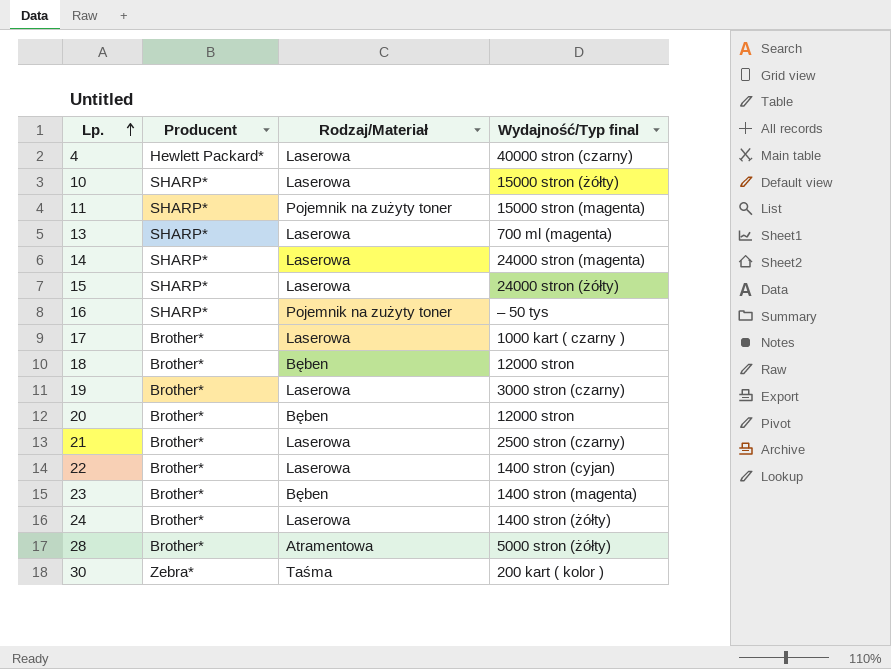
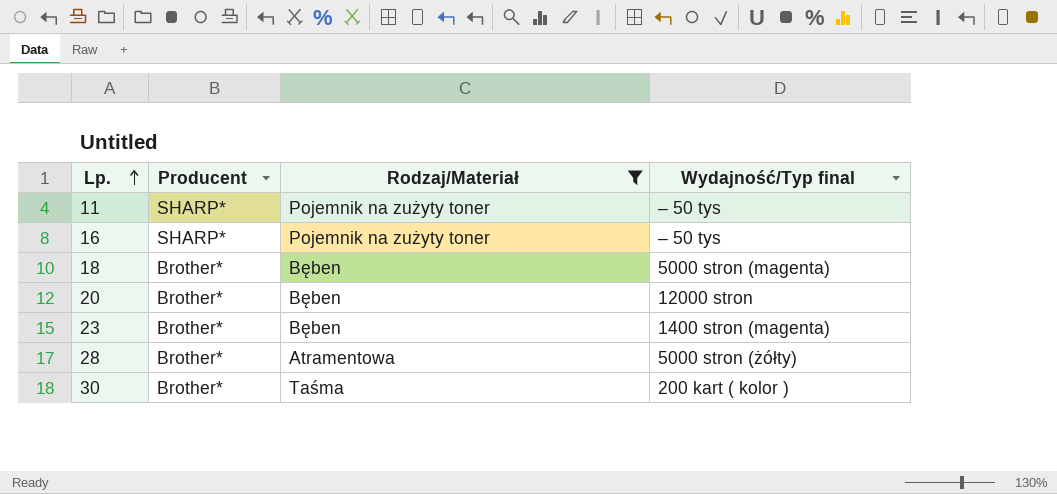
filter: none -> Rodzaj/Materiał != Laserowa
11 | Wydajność/Typ final: 15000 stron (magenta) -> – 50 tys
18 | Wydajność/Typ final: 12000 stron -> 5000 stron (magenta)
30 | Producent: Zebra* -> Brother*

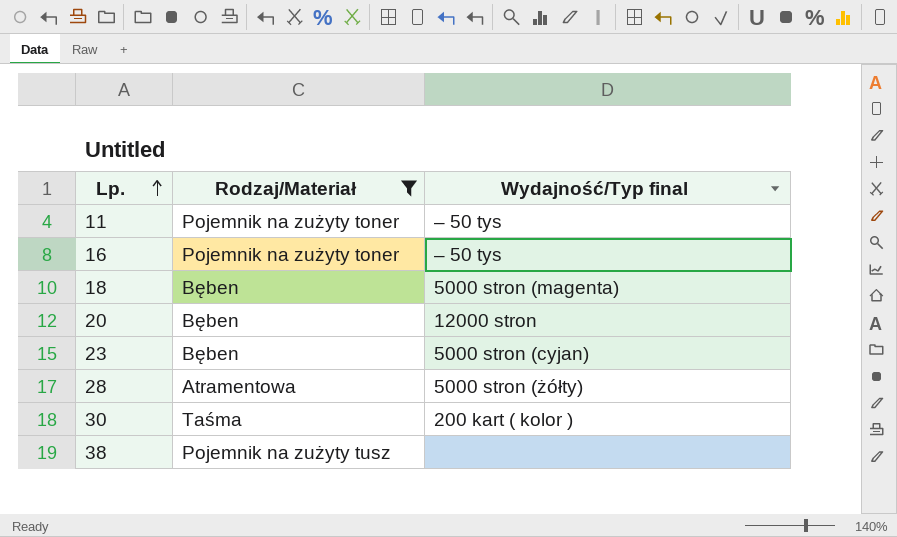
column Producent | position: 2 -> none
23 | Wydajność/Typ final: 1400 stron (magenta) -> 5000 stron (cyjan)
row 38: none -> Pojemnik na zużyty tusz | none

